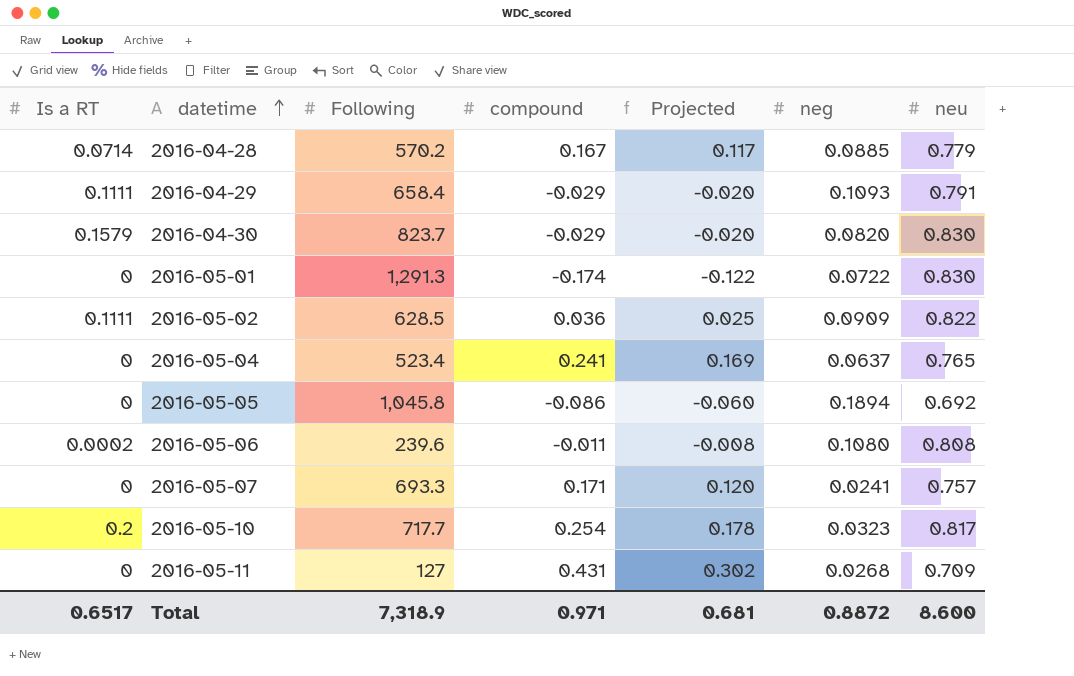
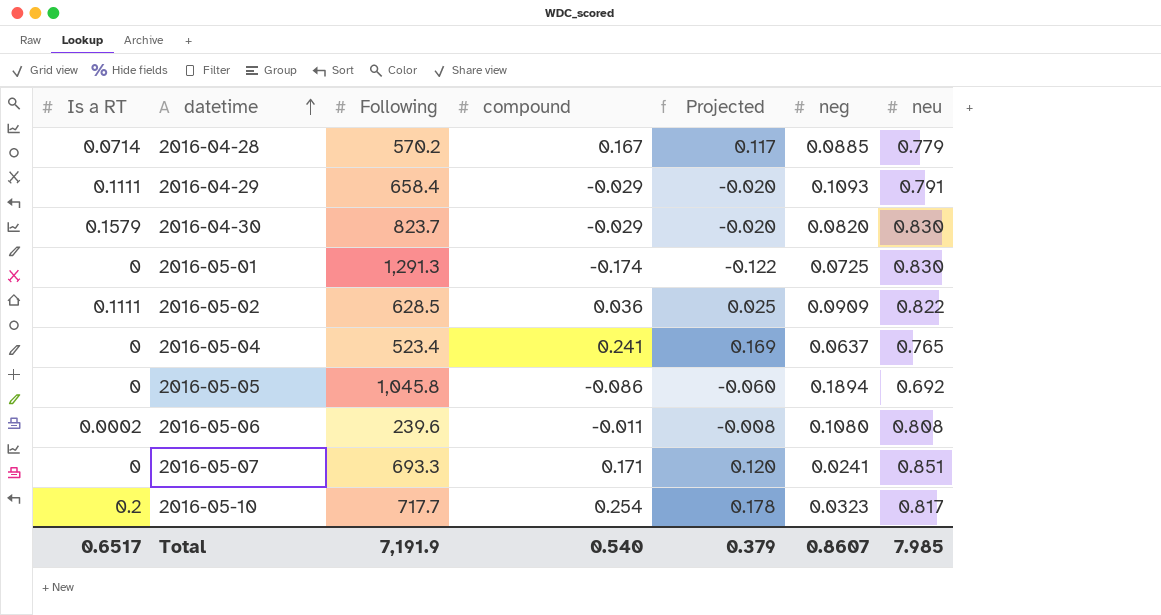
row 2016-05-11: 0 | 127 | 0.431 | 0.302 | 0.0268 | 0.709 -> none
2016-05-01 | neg: 0.0722 -> 0.0725
2016-05-07 | neu: 0.757 -> 0.851
Total | Following: 7,318.9 -> 7,191.9
Total | compound: 0.971 -> 0.540
Total | Projected: 0.681 -> 0.379
Total | neg: 0.8872 -> 0.8607
Total | neu: 8.600 -> 7.985

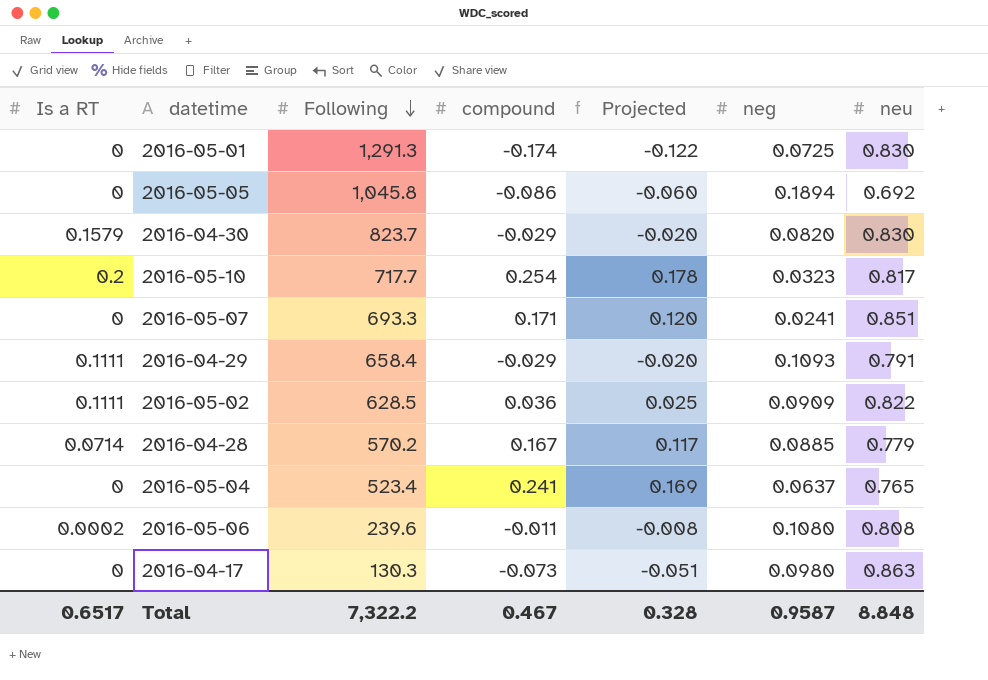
row order: datetime ascending -> Following descending
row 2016-04-17: none -> 0 | 130.3 | -0.073 | -0.051 | 0.0980 | 0.863
Total | Following: 7,191.9 -> 7,322.2
Total | compound: 0.540 -> 0.467
Total | Projected: 0.379 -> 0.328
Total | neg: 0.8607 -> 0.9587
Total | neu: 7.985 -> 8.848

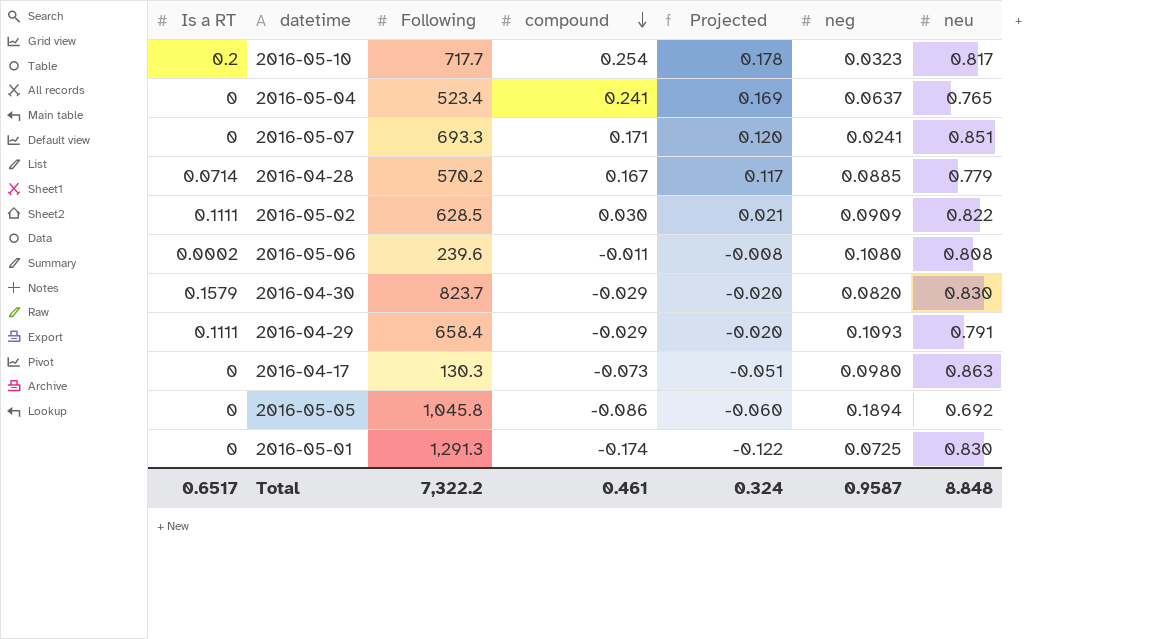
row order: Following descending -> compound descending
2016-05-02 | compound: 0.036 -> 0.030
2016-05-02 | Projected: 0.025 -> 0.021
Total | compound: 0.467 -> 0.461
Total | Projected: 0.328 -> 0.324

